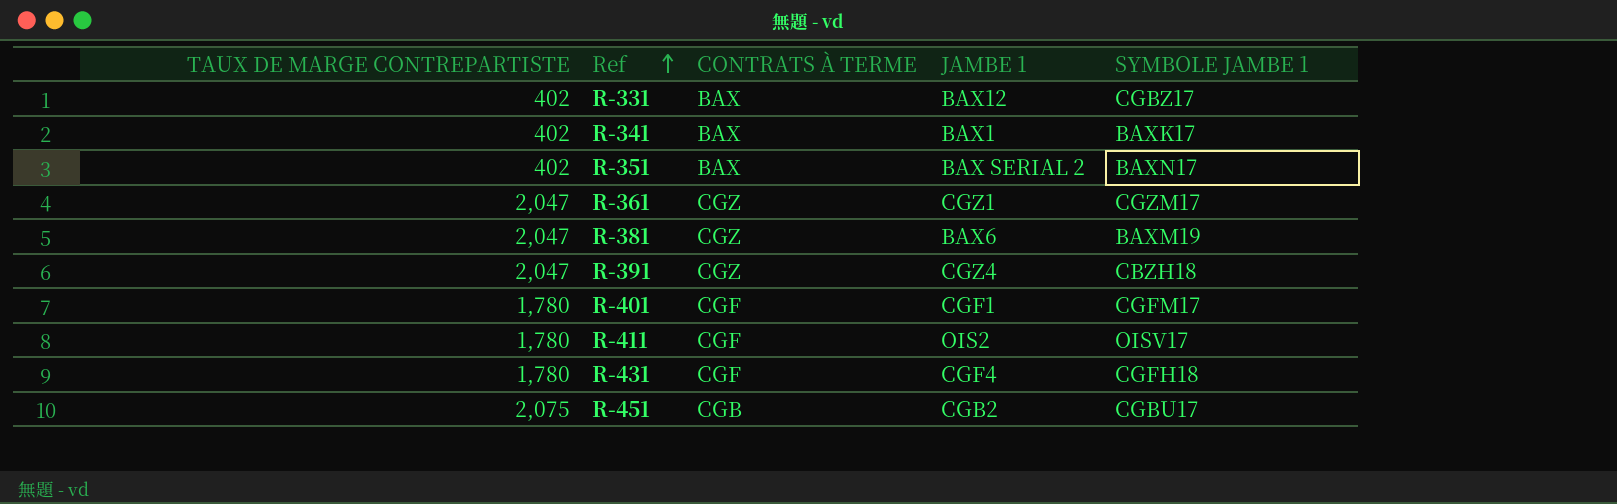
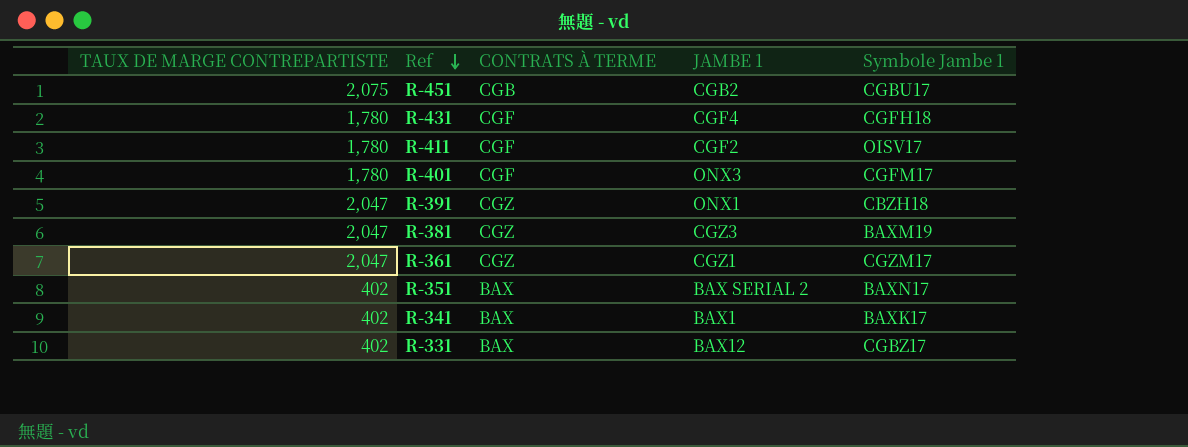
row order: Ref ascending -> Ref descending
column name: SYMBOLE JAMBE 1 -> Symbole Jambe 1
R-411 | JAMBE 1: OIS2 -> CGF2
R-401 | JAMBE 1: CGF1 -> ONX3
R-391 | JAMBE 1: CGZ4 -> ONX1
R-381 | JAMBE 1: BAX6 -> CGZ3

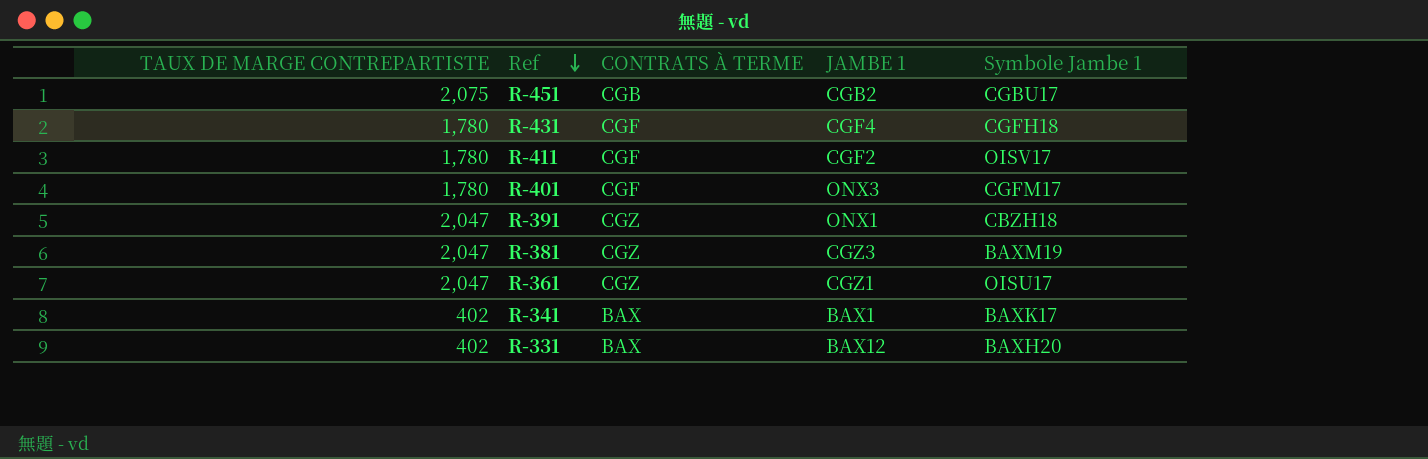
row R-351: 402 | BAX | BAX SERIAL 2 | BAXN17 -> none
R-361 | Symbole Jambe 1: CGZM17 -> OISU17
R-331 | Symbole Jambe 1: CGBZ17 -> BAXH20

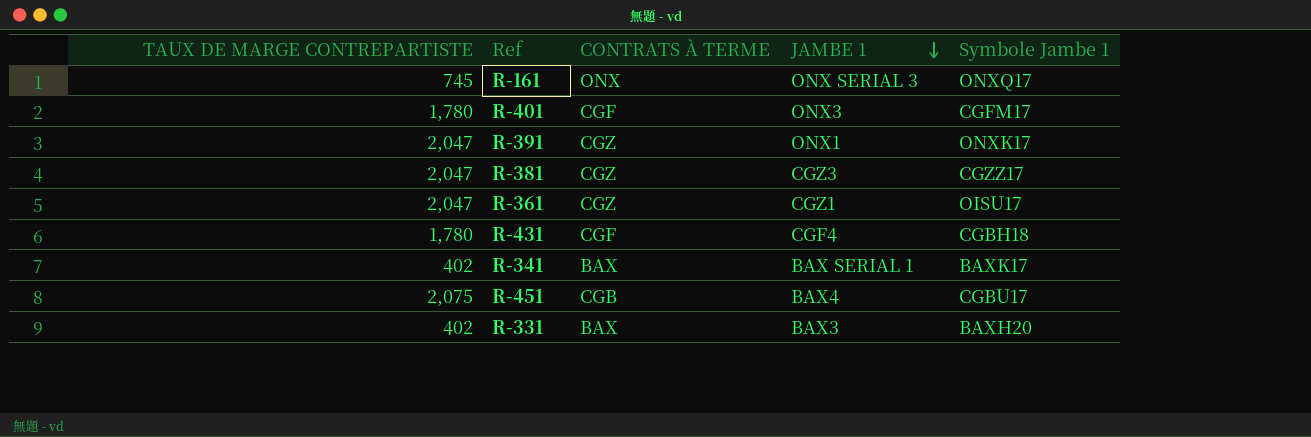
row order: Ref descending -> JAMBE 1 descending
row R-411: 1,780 | CGF | CGF2 | OISV17 -> none
row R-161: none -> 745 | ONX | ONX SERIAL 3 | ONXQ17
R-391 | Symbole Jambe 1: CBZH18 -> ONXK17
R-381 | Symbole Jambe 1: BAXM19 -> CGZZ17
R-431 | Symbole Jambe 1: CGFH18 -> CGBH18
R-341 | JAMBE 1: BAX1 -> BAX SERIAL 1
R-451 | JAMBE 1: CGB2 -> BAX4
R-331 | JAMBE 1: BAX12 -> BAX3

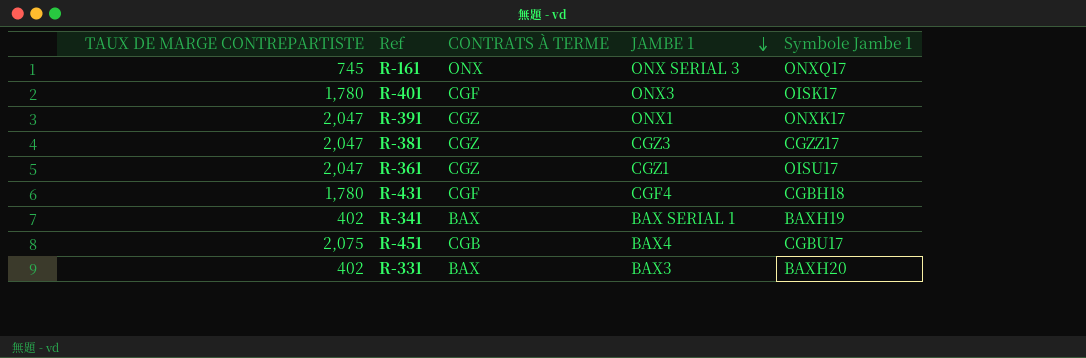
R-401 | Symbole Jambe 1: CGFM17 -> OISK17
R-341 | Symbole Jambe 1: BAXK17 -> BAXH19

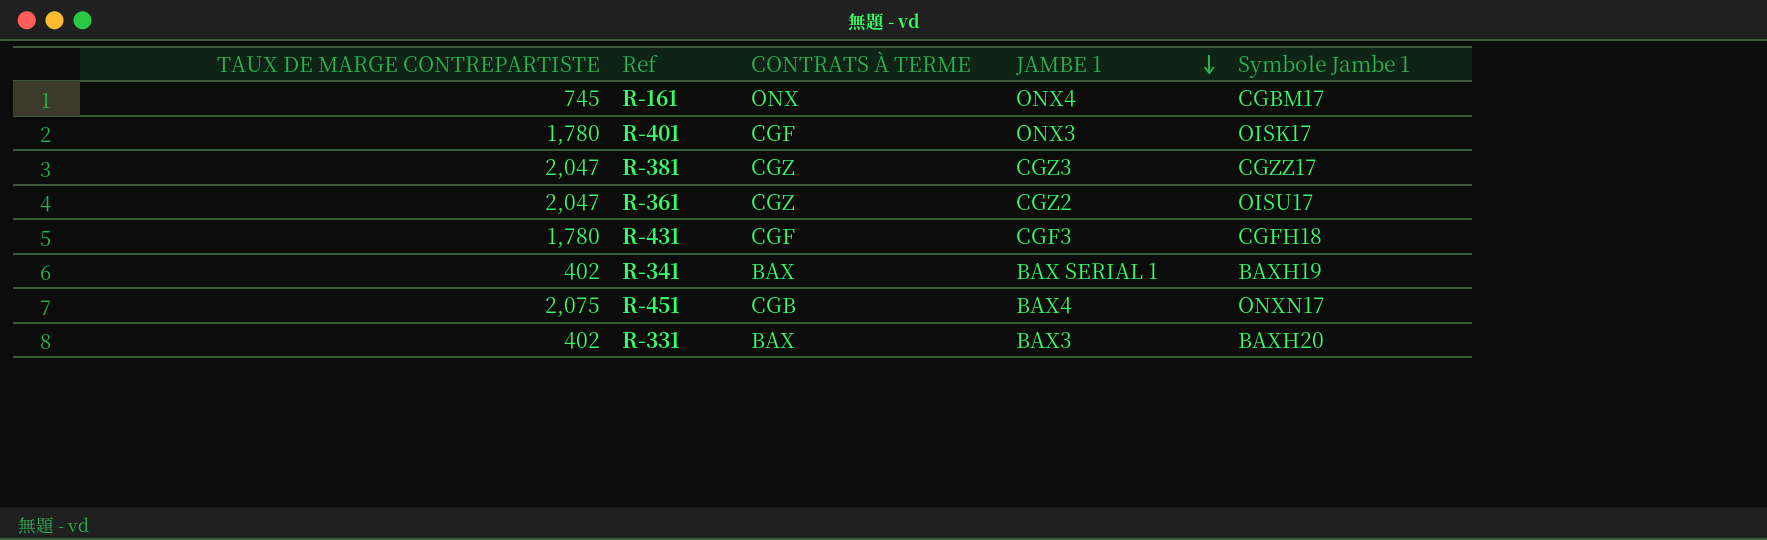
row R-391: 2,047 | CGZ | ONX1 | ONXK17 -> none
R-161 | JAMBE 1: ONX SERIAL 3 -> ONX4
R-161 | Symbole Jambe 1: ONXQ17 -> CGBM17
R-361 | JAMBE 1: CGZ1 -> CGZ2
R-431 | JAMBE 1: CGF4 -> CGF3
R-431 | Symbole Jambe 1: CGBH18 -> CGFH18
R-451 | Symbole Jambe 1: CGBU17 -> ONXN17

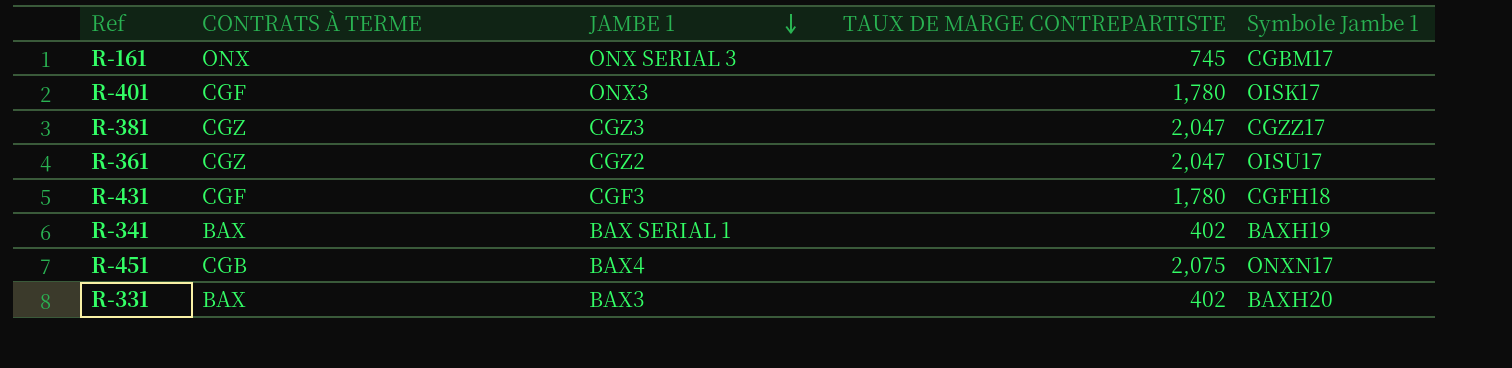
column TAUX DE MARGE CONTREPARTISTE | position: 1 -> 4
R-161 | JAMBE 1: ONX4 -> ONX SERIAL 3

